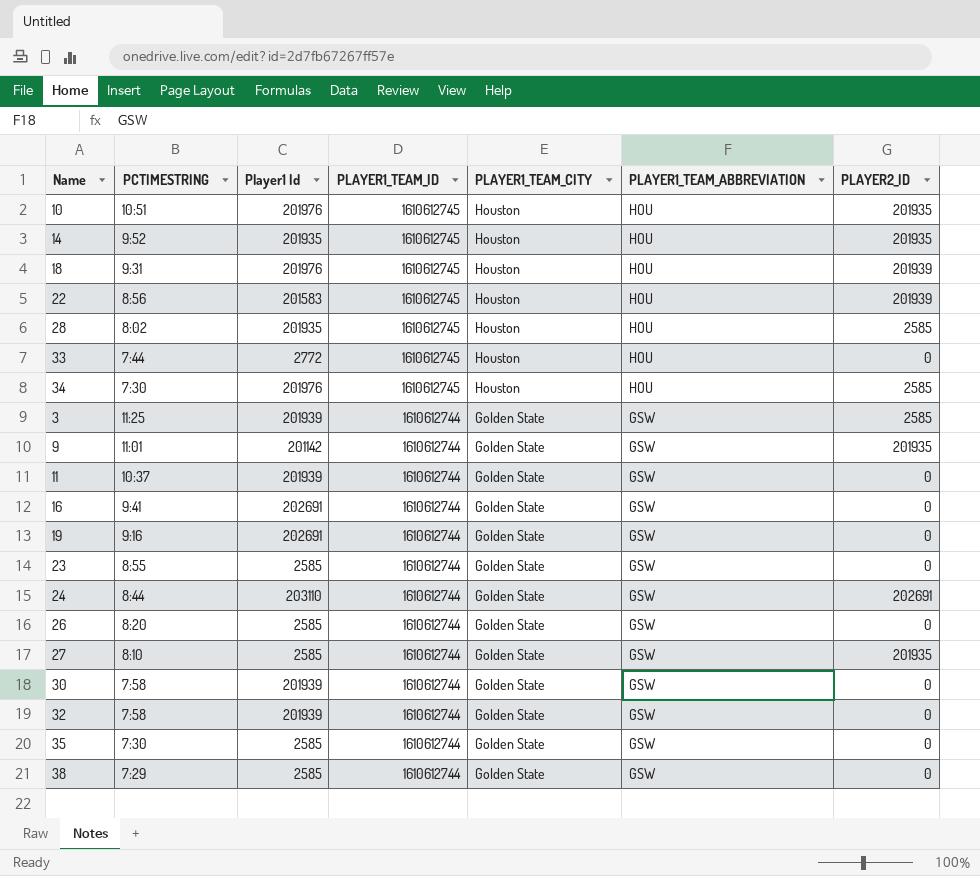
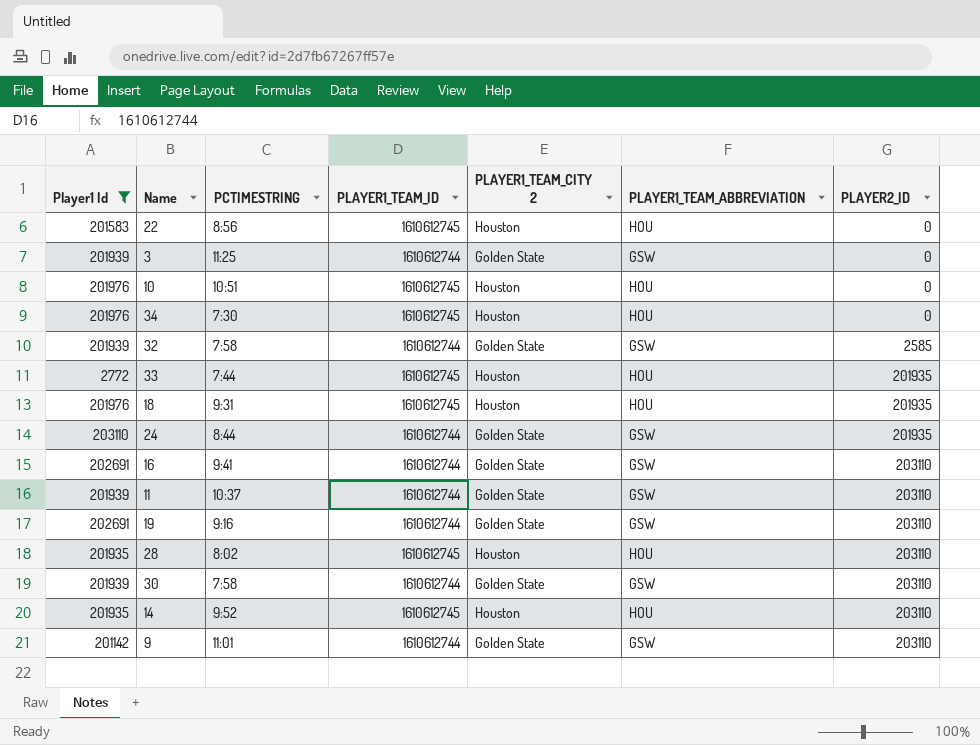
filter: none -> Player1 Id != 2585
row order: PLAYER1_TEAM_ID descending -> PLAYER2_ID ascending
column Player1 Id | position: 3 -> 1
column name: PLAYER1_TEAM_CITY -> PLAYER1_TEAM_CITY 2
22 | PLAYER2_ID: 201939 -> 0
3 | PLAYER2_ID: 2585 -> 0
10 | PLAYER2_ID: 201935 -> 0
34 | PLAYER2_ID: 2585 -> 0
32 | PLAYER2_ID: 0 -> 2585
33 | PLAYER2_ID: 0 -> 201935
18 | PLAYER2_ID: 201939 -> 201935
24 | PLAYER2_ID: 202691 -> 201935
16 | PLAYER2_ID: 0 -> 203110
11 | PLAYER2_ID: 0 -> 203110
19 | PLAYER2_ID: 0 -> 203110
28 | PLAYER2_ID: 2585 -> 203110
30 | PLAYER2_ID: 0 -> 203110
14 | PLAYER2_ID: 201935 -> 203110
9 | PLAYER2_ID: 201935 -> 203110

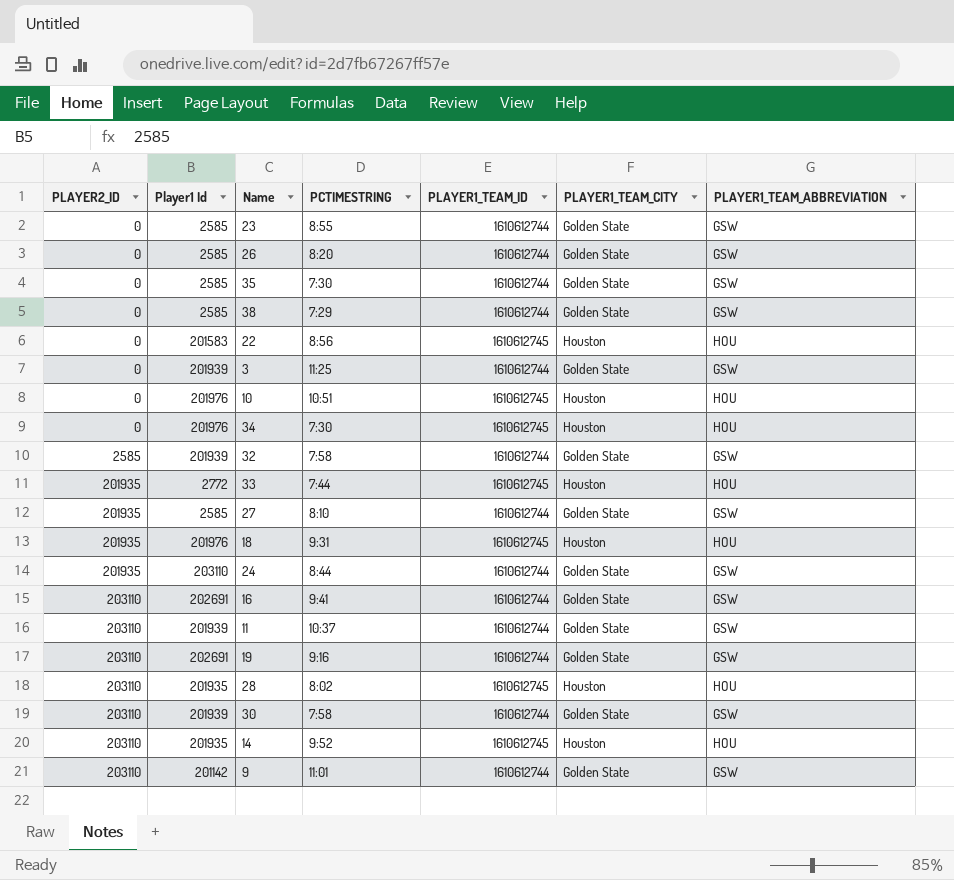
filter: Player1 Id != 2585 -> none
column PLAYER2_ID | position: 7 -> 1
column name: PLAYER1_TEAM_CITY 2 -> PLAYER1_TEAM_CITY

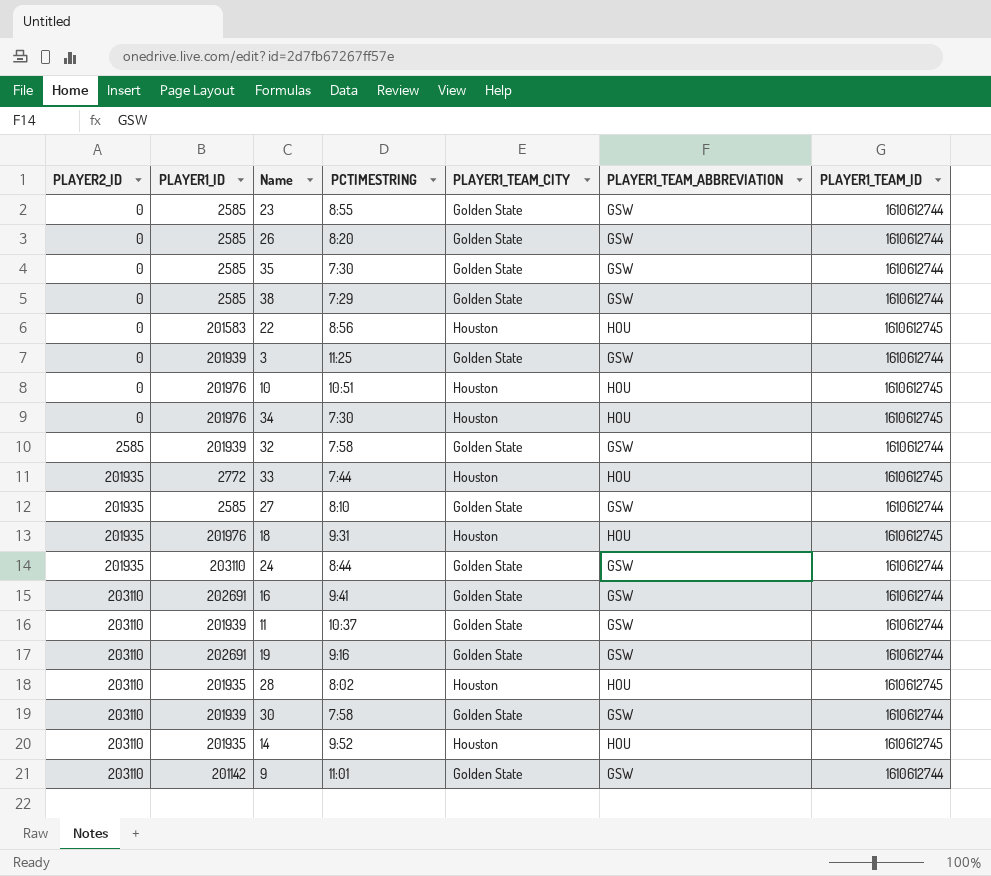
column name: Player1 Id -> PLAYER1_ID
column PLAYER1_TEAM_ID | position: 5 -> 7

